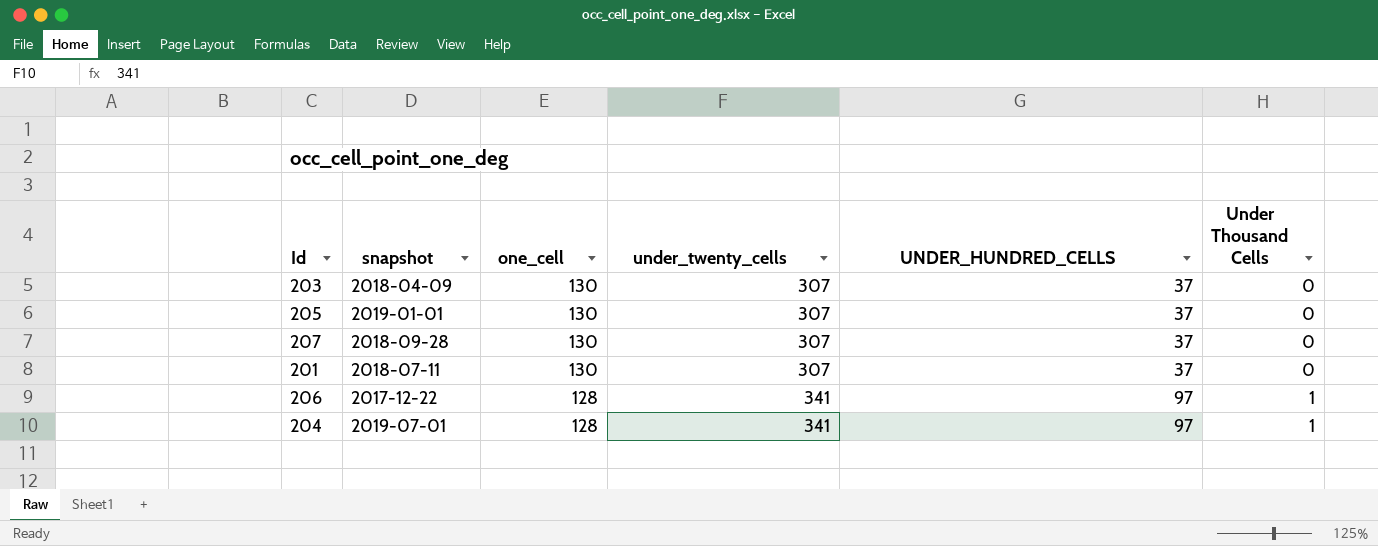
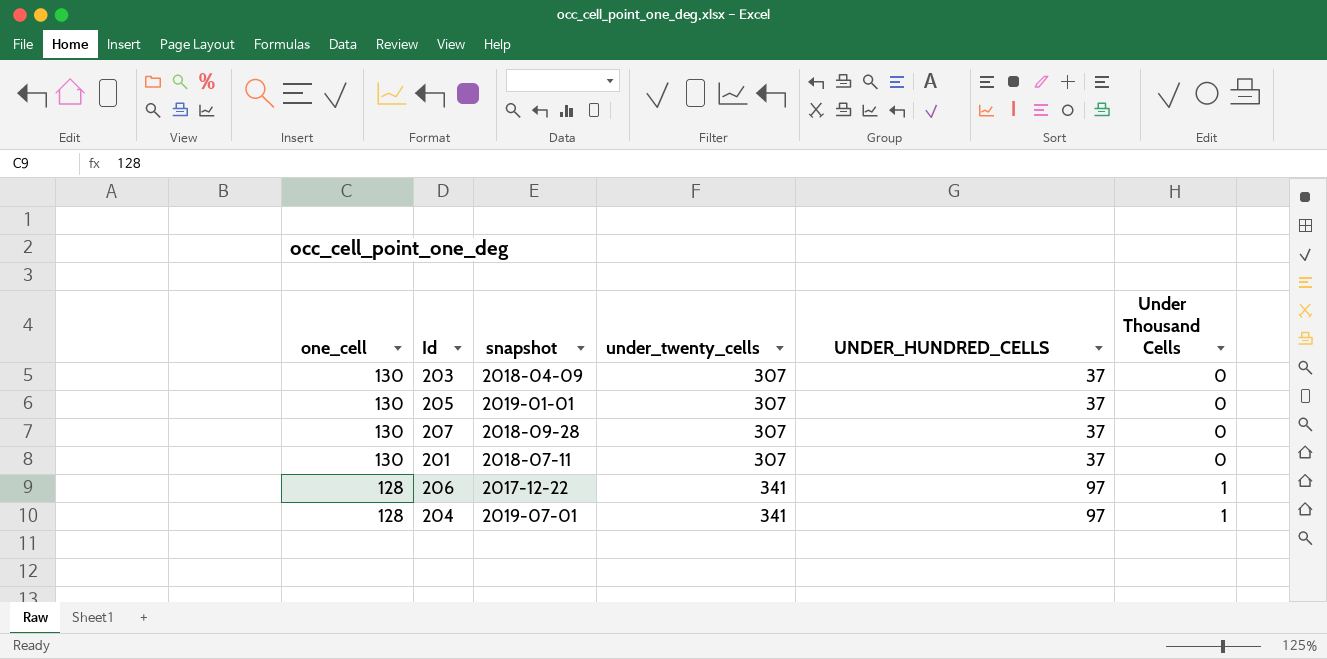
column one_cell | position: 3 -> 1

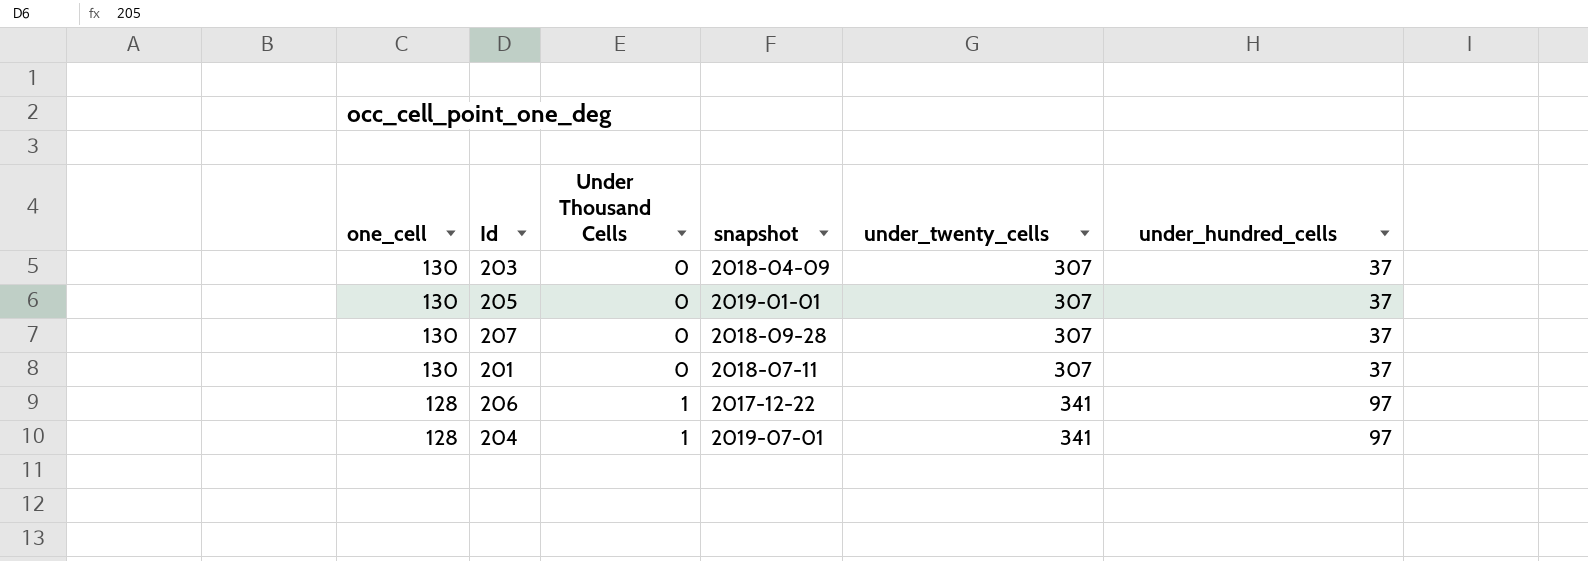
column Under Thousand Cells | position: 6 -> 3
column name: UNDER_HUNDRED_CELLS -> under_hundred_cells

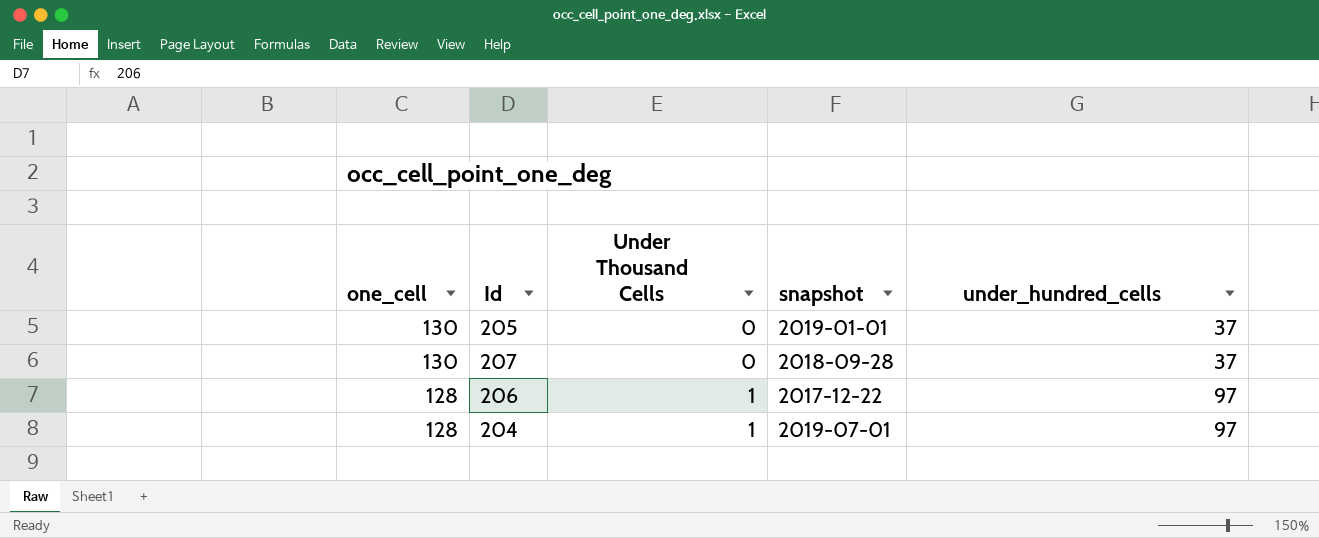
column under_twenty_cells | position: 5 -> none
row 203: 130 | 0 | 2018-04-09 | 307 | 37 -> none
row 201: 130 | 0 | 2018-07-11 | 307 | 37 -> none

